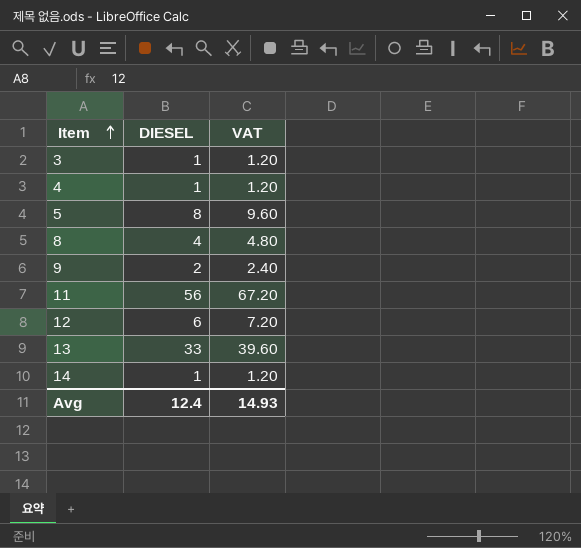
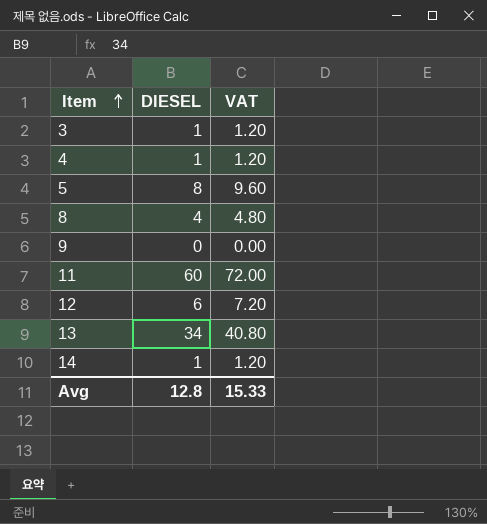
9 | DIESEL: 2 -> 0
9 | VAT: 2.40 -> 0.00
11 | DIESEL: 56 -> 60
11 | VAT: 67.20 -> 72.00
13 | DIESEL: 33 -> 34
13 | VAT: 39.60 -> 40.80
Avg | DIESEL: 12.4 -> 12.8
Avg | VAT: 14.93 -> 15.33

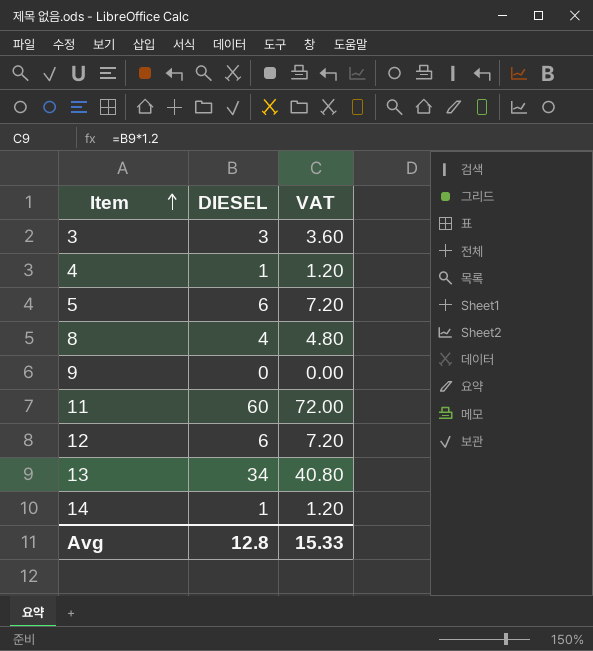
3 | DIESEL: 1 -> 3
3 | VAT: 1.20 -> 3.60
5 | DIESEL: 8 -> 6
5 | VAT: 9.60 -> 7.20

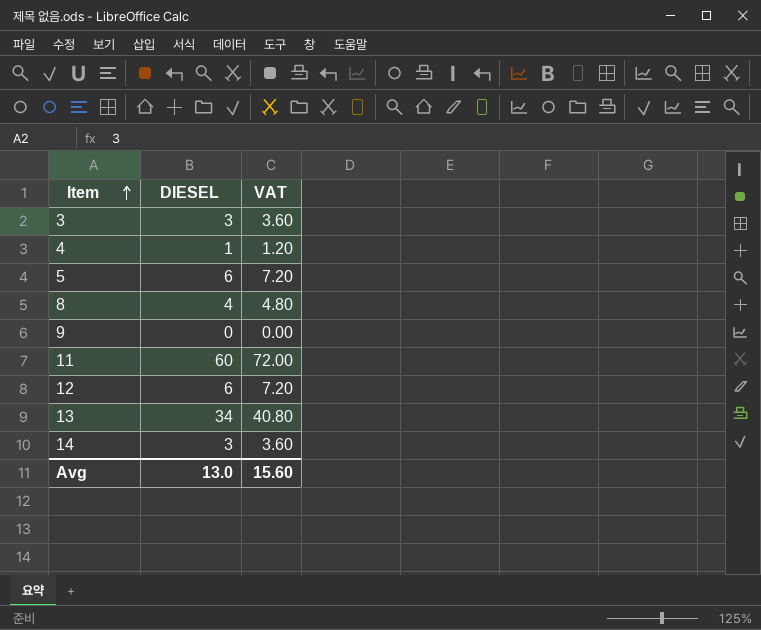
14 | DIESEL: 1 -> 3
14 | VAT: 1.20 -> 3.60
Avg | DIESEL: 12.8 -> 13.0
Avg | VAT: 15.33 -> 15.60

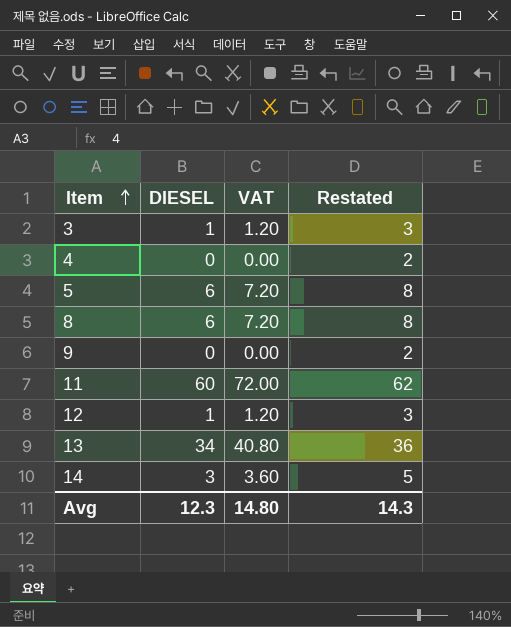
column Restated | formula: none -> [DIESEL] + 2
3 | DIESEL: 3 -> 1
3 | VAT: 3.60 -> 1.20
4 | DIESEL: 1 -> 0
4 | VAT: 1.20 -> 0.00
8 | DIESEL: 4 -> 6
8 | VAT: 4.80 -> 7.20
12 | DIESEL: 6 -> 1
12 | VAT: 7.20 -> 1.20
Avg | DIESEL: 13.0 -> 12.3
Avg | VAT: 15.60 -> 14.80

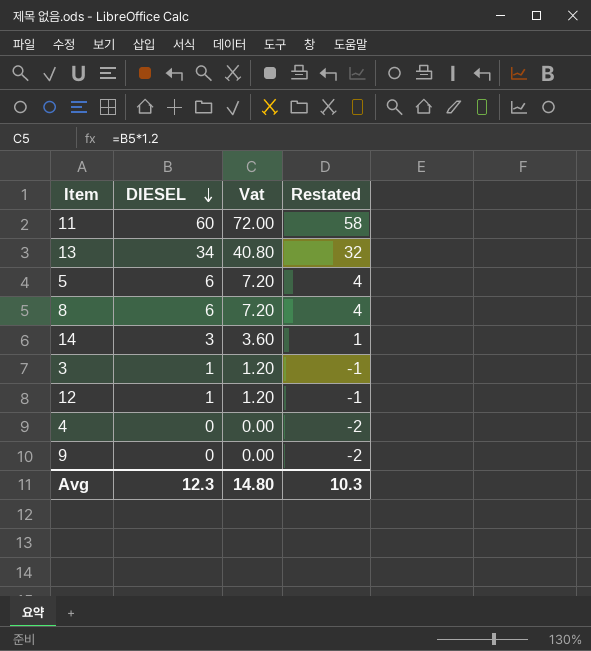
row order: Item ascending -> DIESEL descending
column name: VAT -> Vat
column Restated | formula: [DIESEL] + 2 -> [DIESEL] - 2
Avg | Restated: 14.3 -> 10.3

